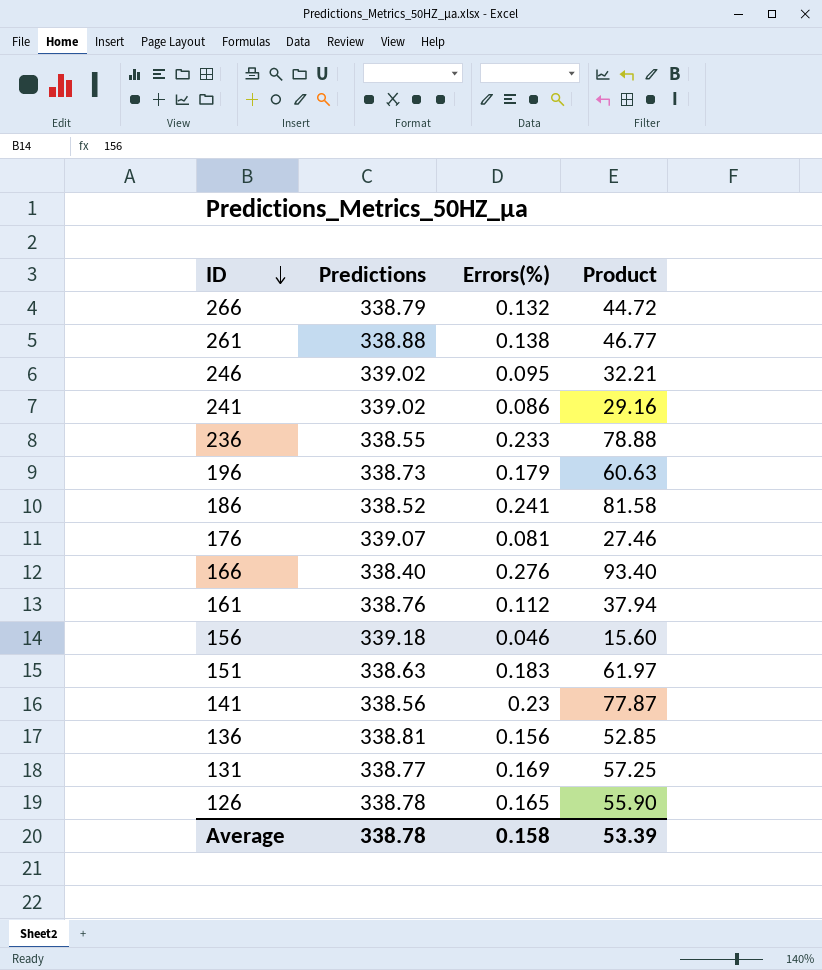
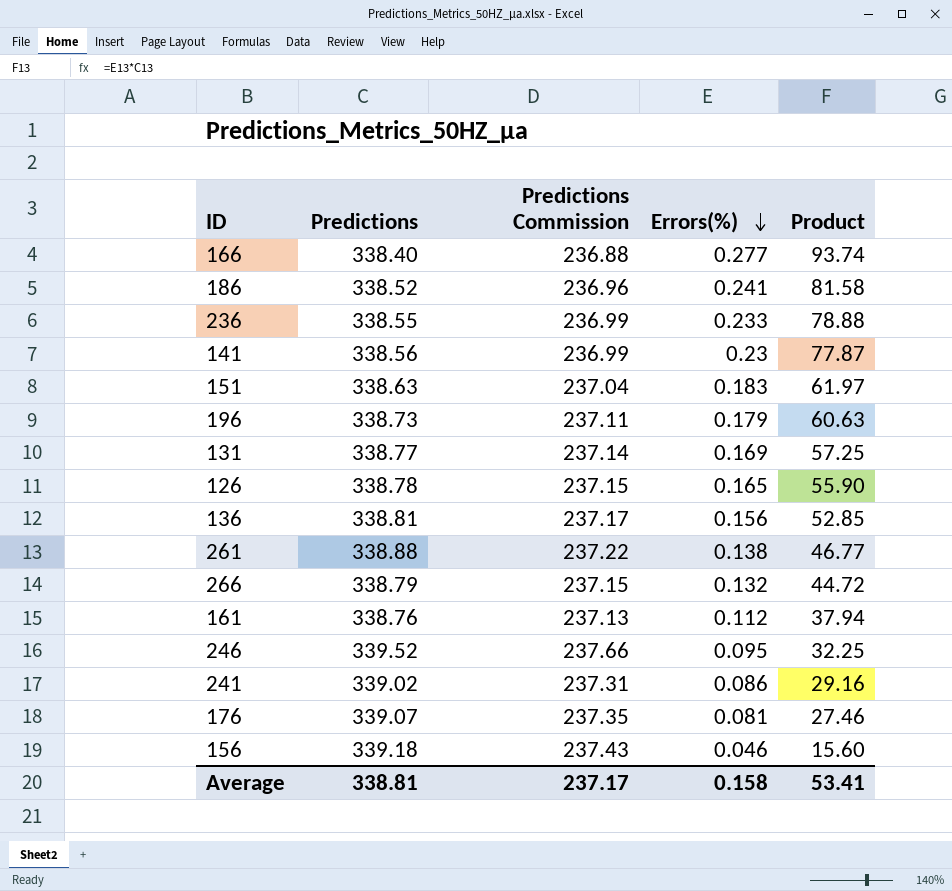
row order: ID descending -> Errors(%) descending
column Predictions Commission | formula: none -> [Predictions] * 0.7
166 | Errors(%): 0.276 -> 0.277
166 | Product: 93.40 -> 93.74
246 | Predictions: 339.02 -> 339.52
246 | Product: 32.21 -> 32.25
Average | Predictions: 338.78 -> 338.81
Average | Product: 53.39 -> 53.41

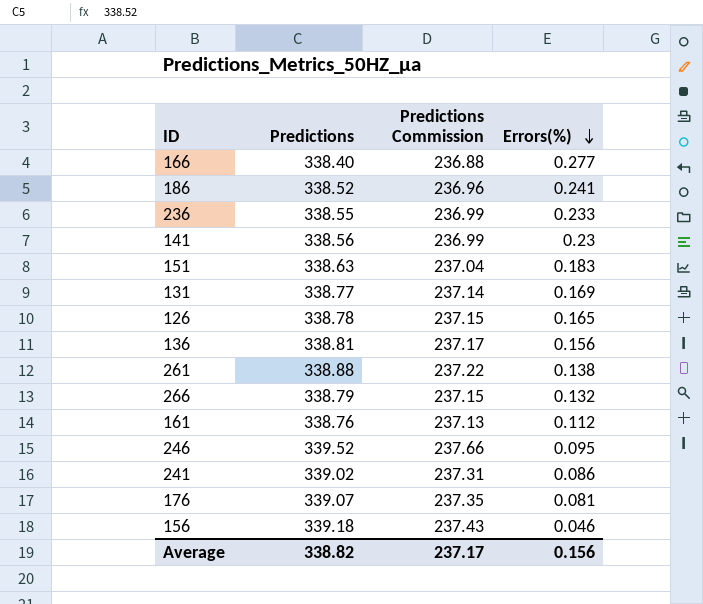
column Product | formula: [Predictions] * [Errors(%)] -> none
row 196: 338.73 | 237.11 | 0.179 | 60.63 -> none
Average | Predictions: 338.81 -> 338.82
Average | Errors(%): 0.158 -> 0.156

